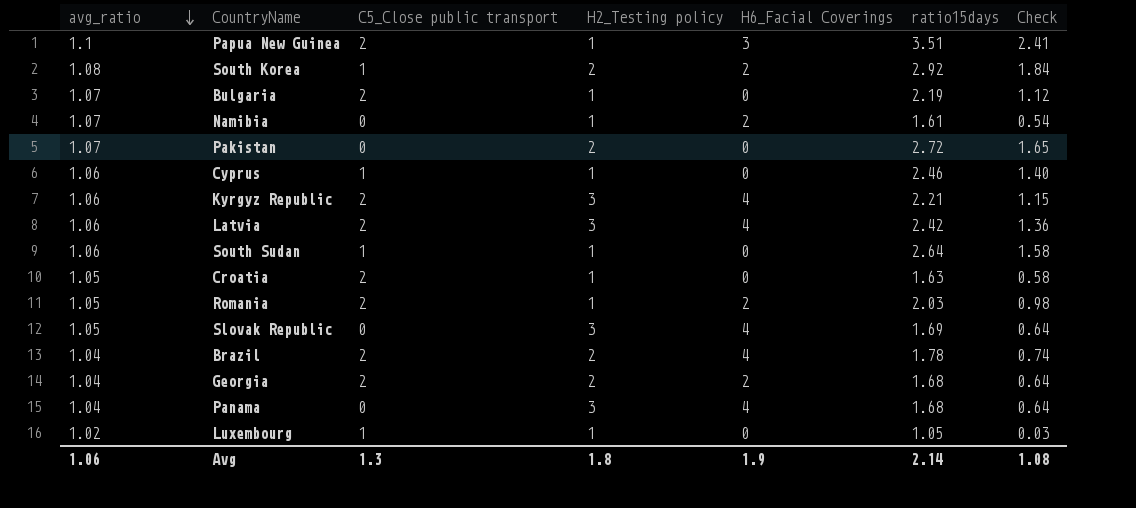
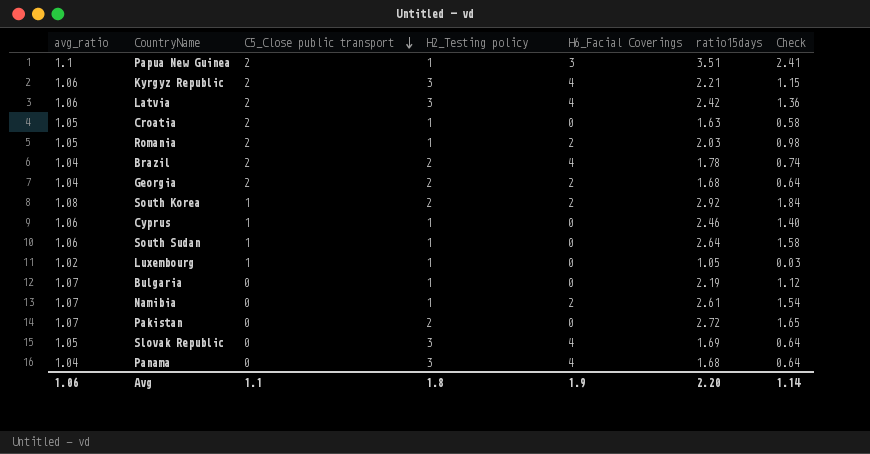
row order: avg_ratio descending -> C5_Close public transport descending
Bulgaria | C5_Close public transport: 2 -> 0
Namibia | ratio15days: 1.61 -> 2.61
Namibia | Check: 0.54 -> 1.54
Avg | C5_Close public transport: 1.3 -> 1.1
Avg | ratio15days: 2.14 -> 2.20
Avg | Check: 1.08 -> 1.14

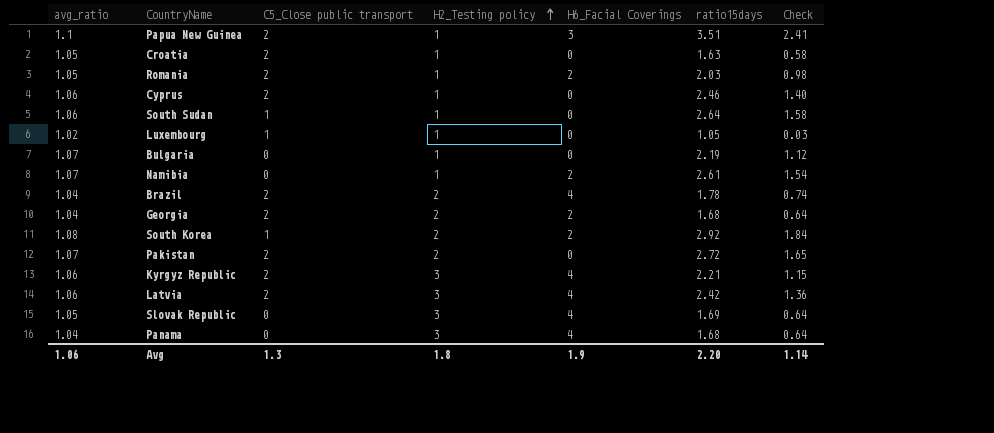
row order: C5_Close public transport descending -> H2_Testing policy ascending
Cyprus | C5_Close public transport: 1 -> 2
Pakistan | C5_Close public transport: 0 -> 2
Avg | C5_Close public transport: 1.1 -> 1.3

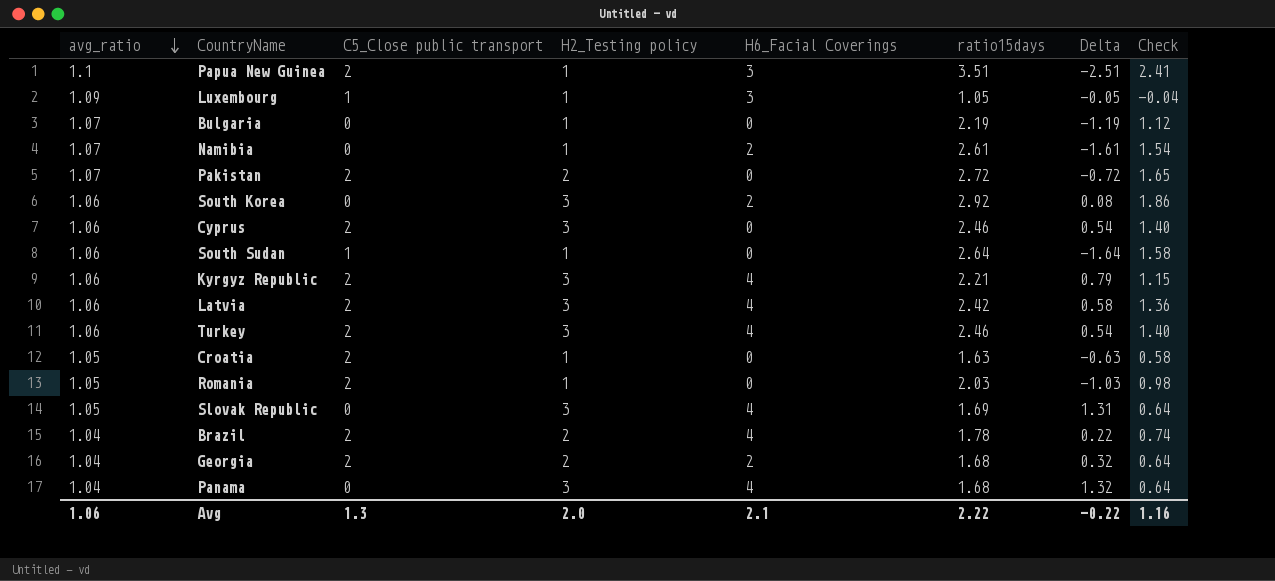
row order: H2_Testing policy ascending -> avg_ratio descending
column Delta | formula: none -> [H2_Testing policy] - [ratio15days]
Luxembourg | avg_ratio: 1.02 -> 1.09
Luxembourg | H6_Facial Coverings: 0 -> 3
Luxembourg | Check: 0.03 -> -0.04
South Korea | avg_ratio: 1.08 -> 1.06
South Korea | C5_Close public transport: 1 -> 0
South Korea | H2_Testing policy: 2 -> 3
South Korea | Check: 1.84 -> 1.86
Cyprus | H2_Testing policy: 1 -> 3
row Turkey: none -> 1.06 | 2 | 3 | 4 | 2.46 | 0.54 | 1.40
Romania | H6_Facial Coverings: 2 -> 0
Avg | H2_Testing policy: 1.8 -> 2.0
Avg | H6_Facial Coverings: 1.9 -> 2.1
Avg | ratio15days: 2.20 -> 2.22
Avg | Check: 1.14 -> 1.16

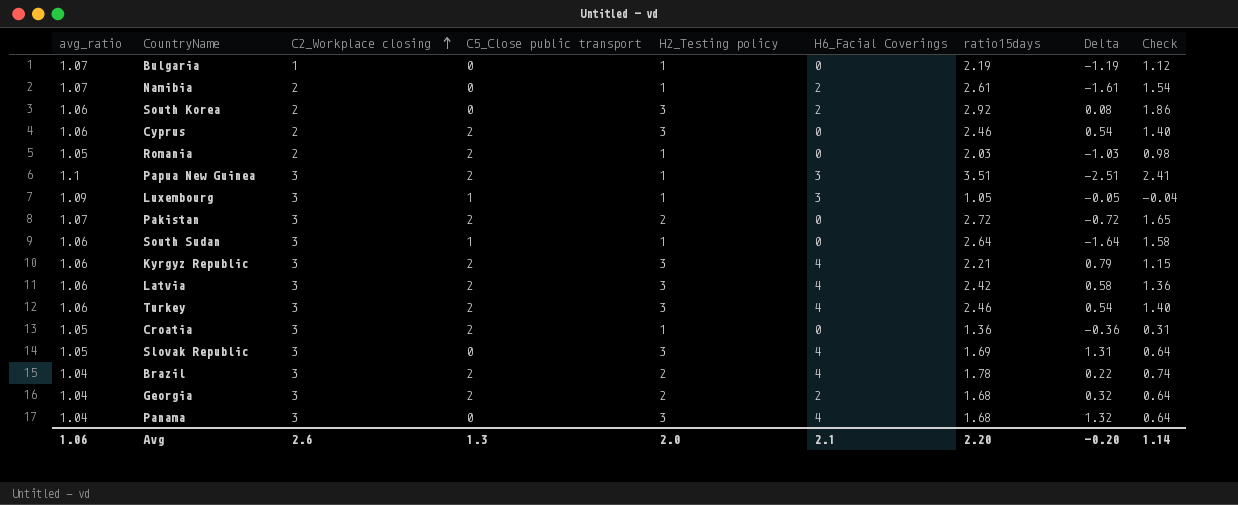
row order: avg_ratio descending -> C2_Workplace closing ascending
column C2_Workplace closing | position: none -> 3
Croatia | ratio15days: 1.63 -> 1.36
Croatia | Delta: -0.63 -> -0.36
Croatia | Check: 0.58 -> 0.31
Avg | ratio15days: 2.22 -> 2.20
Avg | Delta: -0.22 -> -0.20
Avg | Check: 1.16 -> 1.14

